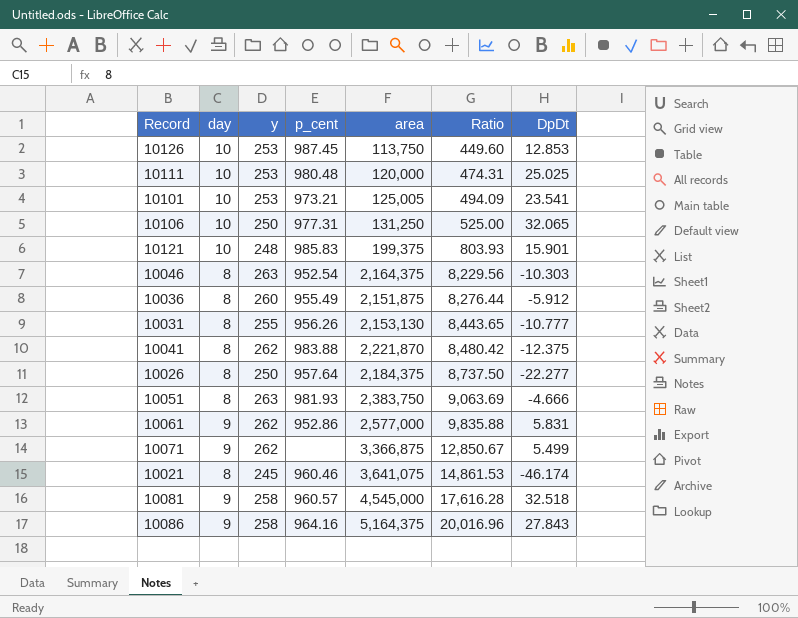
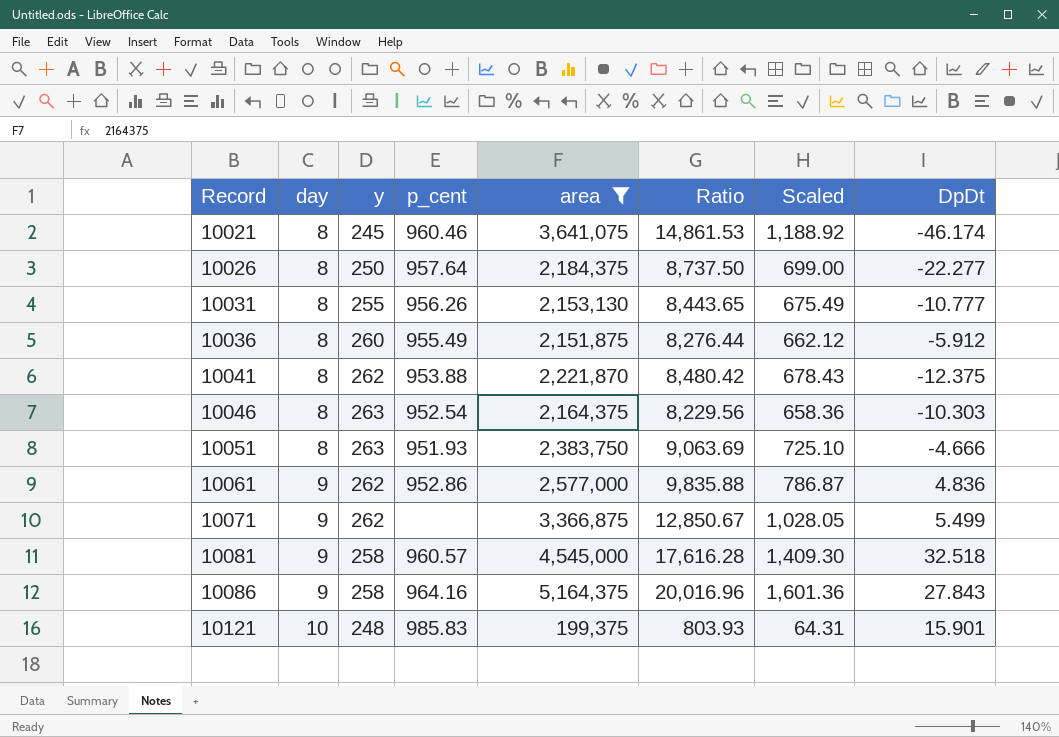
filter: none -> area >= 199,375
row order: Ratio ascending -> Record ascending
column Scaled | formula: none -> [Ratio] * 0.08
10041 | p_cent: 983.88 -> 953.88
10051 | p_cent: 981.93 -> 951.93
10061 | DpDt: 5.831 -> 4.836

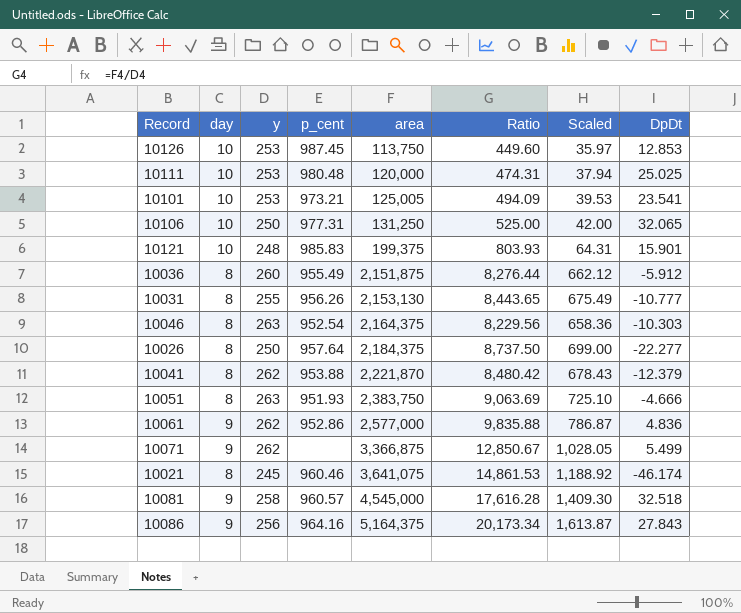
filter: area >= 199,375 -> none
row order: Record ascending -> area ascending
10041 | DpDt: -12.375 -> -12.379
10086 | y: 258 -> 256
10086 | Ratio: 20,016.96 -> 20,173.34
10086 | Scaled: 1,601.36 -> 1,613.87

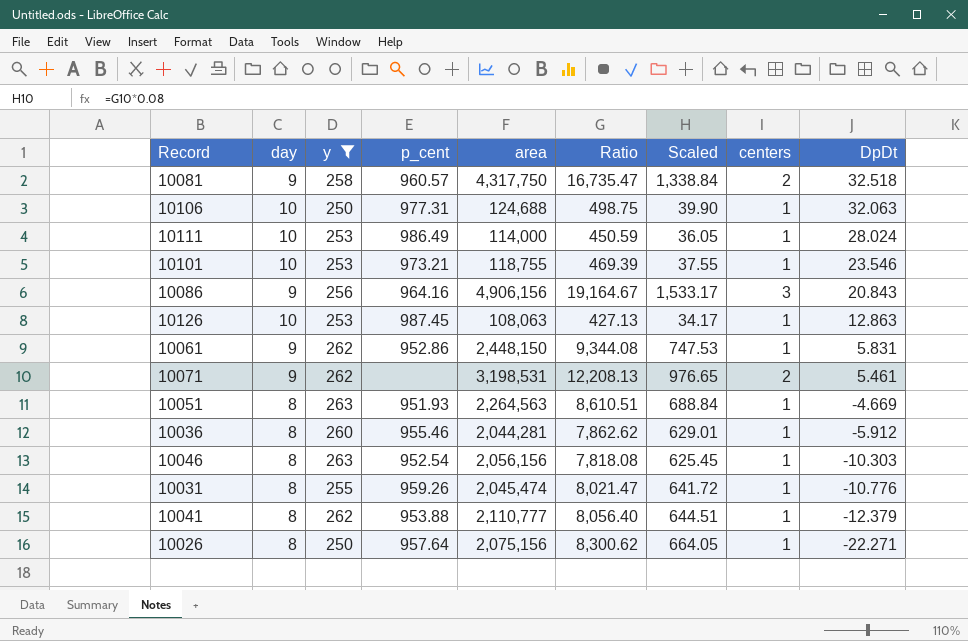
filter: none -> y >= 250
row order: area ascending -> DpDt descending
column centers | position: none -> 8
10081 | area: 4,545,000 -> 4,317,750
10081 | Ratio: 17,616.28 -> 16,735.47
10081 | Scaled: 1,409.30 -> 1,338.84
10106 | area: 131,250 -> 124,688
10106 | Ratio: 525.00 -> 498.75
10106 | Scaled: 42.00 -> 39.90
10106 | DpDt: 32.065 -> 32.063
10111 | p_cent: 980.48 -> 986.49
10111 | area: 120,000 -> 114,000
10111 | Ratio: 474.31 -> 450.59
10111 | Scaled: 37.94 -> 36.05
10111 | DpDt: 25.025 -> 28.024
10101 | area: 125,005 -> 118,755
10101 | Ratio: 494.09 -> 469.39
10101 | Scaled: 39.53 -> 37.55
10101 | DpDt: 23.541 -> 23.546
10086 | area: 5,164,375 -> 4,906,156
10086 | Ratio: 20,173.34 -> 19,164.67
10086 | Scaled: 1,613.87 -> 1,533.17
10086 | DpDt: 27.843 -> 20.843
10126 | area: 113,750 -> 108,063
10126 | Ratio: 449.60 -> 427.13
10126 | Scaled: 35.97 -> 34.17
10126 | DpDt: 12.853 -> 12.863
10061 | area: 2,577,000 -> 2,448,150
10061 | Ratio: 9,835.88 -> 9,344.08
10061 | Scaled: 786.87 -> 747.53
10061 | DpDt: 4.836 -> 5.831
10071 | area: 3,366,875 -> 3,198,531
10071 | Ratio: 12,850.67 -> 12,208.13
10071 | Scaled: 1,028.05 -> 976.65
10071 | DpDt: 5.499 -> 5.461
10051 | area: 2,383,750 -> 2,264,563
10051 | Ratio: 9,063.69 -> 8,610.51
10051 | Scaled: 725.10 -> 688.84
10051 | DpDt: -4.666 -> -4.669
10036 | p_cent: 955.49 -> 955.46
10036 | area: 2,151,875 -> 2,044,281
10036 | Ratio: 8,276.44 -> 7,862.62
10036 | Scaled: 662.12 -> 629.01
10046 | area: 2,164,375 -> 2,056,156
10046 | Ratio: 8,229.56 -> 7,818.08
10046 | Scaled: 658.36 -> 625.45
10031 | p_cent: 956.26 -> 959.26
10031 | area: 2,153,130 -> 2,045,474
10031 | Ratio: 8,443.65 -> 8,021.47
10031 | Scaled: 675.49 -> 641.72
10031 | DpDt: -10.777 -> -10.776
10041 | area: 2,221,870 -> 2,110,777
10041 | Ratio: 8,480.42 -> 8,056.40
10041 | Scaled: 678.43 -> 644.51
10026 | area: 2,184,375 -> 2,075,156
10026 | Ratio: 8,737.50 -> 8,300.62
10026 | Scaled: 699.00 -> 664.05
10026 | DpDt: -22.277 -> -22.271

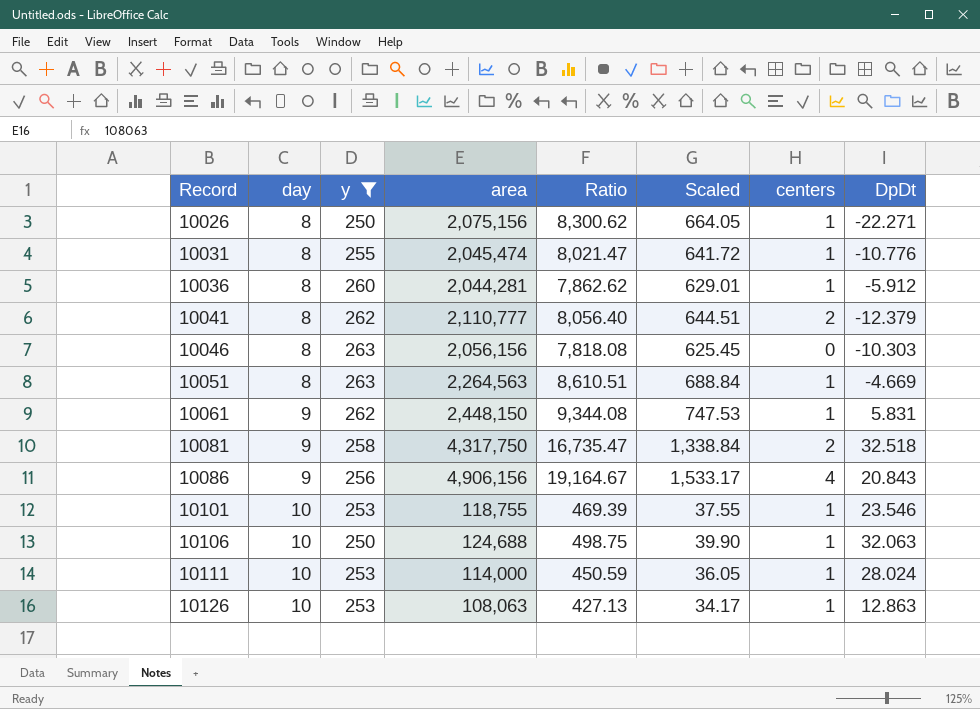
row order: DpDt descending -> Record ascending
column p_cent | position: 4 -> none
row 10071: 9 | 262 | none | 3,198,531 | 12,208.13 | 976.65 | 2 | 5.461 -> none
10041 | centers: 1 -> 2
10046 | centers: 1 -> 0
10086 | centers: 3 -> 4

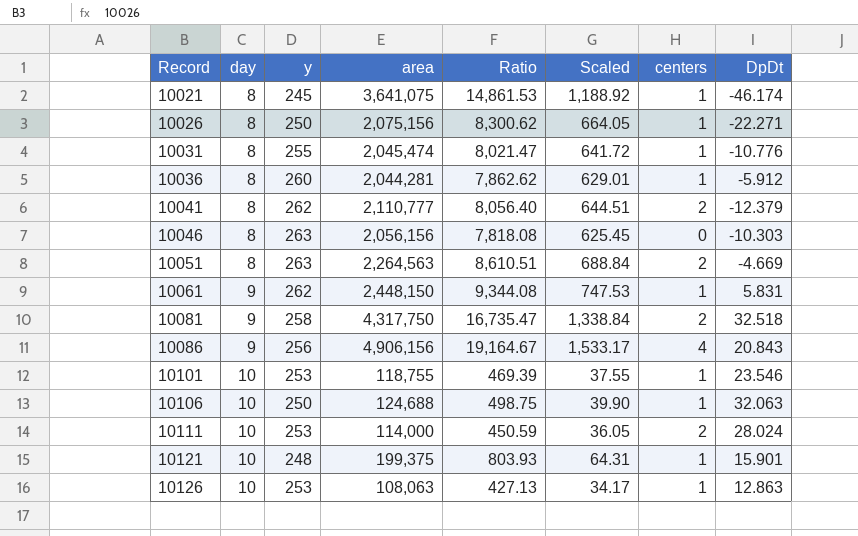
filter: y >= 250 -> none
10051 | centers: 1 -> 2
10111 | centers: 1 -> 2

